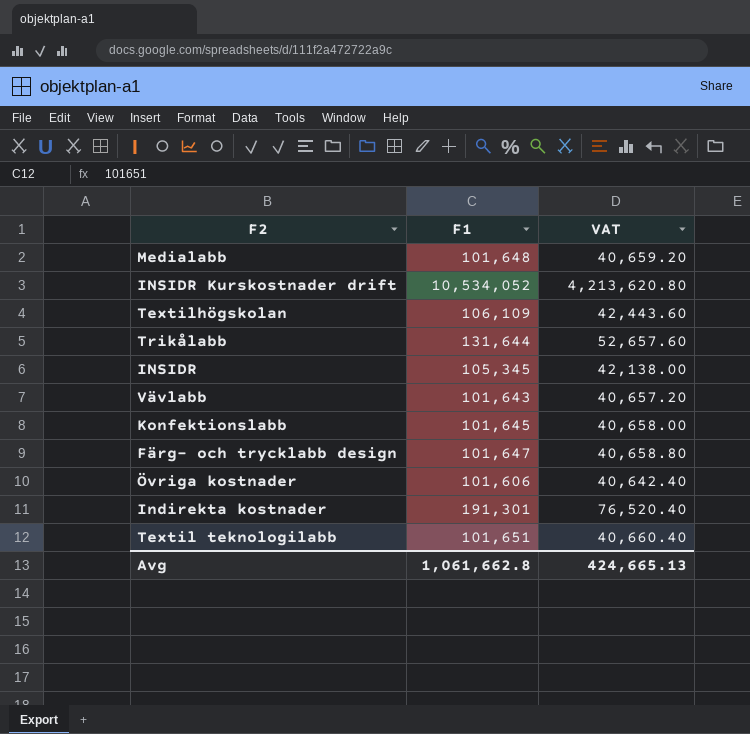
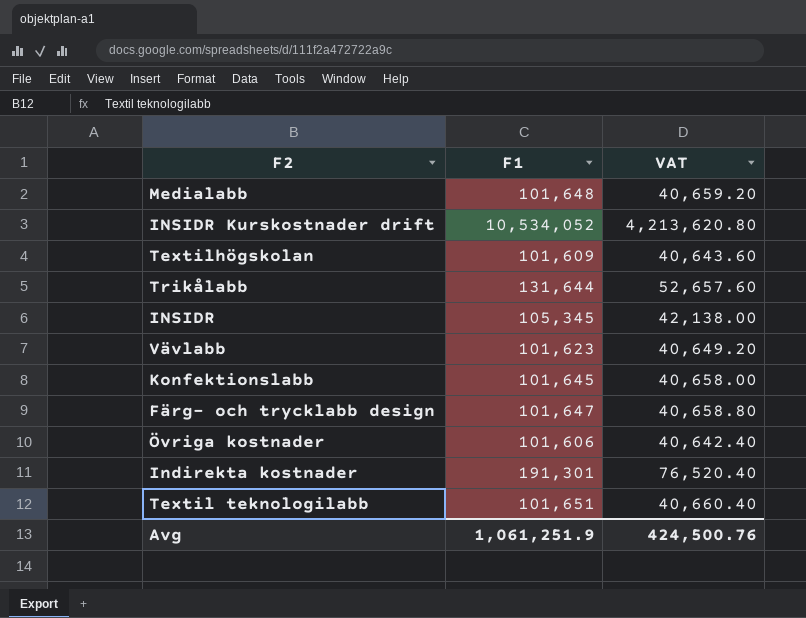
Textilhögskolan | F1: 106,109 -> 101,609
Textilhögskolan | VAT: 42,443.60 -> 40,643.60
Vävlabb | F1: 101,643 -> 101,623
Vävlabb | VAT: 40,657.20 -> 40,649.20
Avg | F1: 1,061,662.8 -> 1,061,251.9
Avg | VAT: 424,665.13 -> 424,500.76

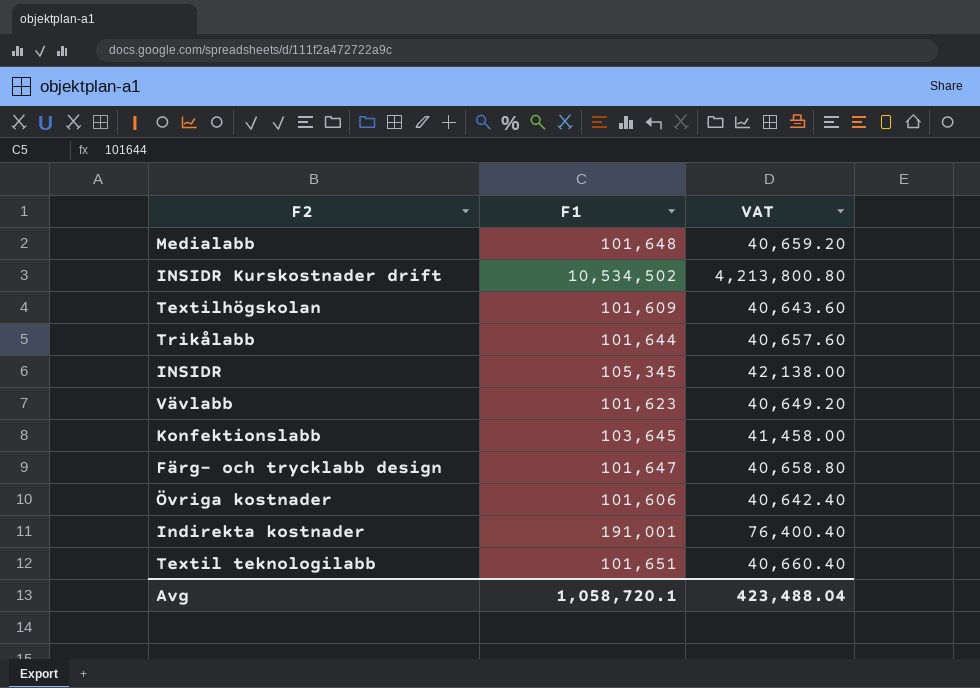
INSIDR Kurskostnader drift | F1: 10,534,052 -> 10,534,502
INSIDR Kurskostnader drift | VAT: 4,213,620.80 -> 4,213,800.80
Trikålabb | F1: 131,644 -> 101,644
Trikålabb | VAT: 52,657.60 -> 40,657.60
Konfektionslabb | F1: 101,645 -> 103,645
Konfektionslabb | VAT: 40,658.00 -> 41,458.00
Indirekta kostnader | F1: 191,301 -> 191,001
Indirekta kostnader | VAT: 76,520.40 -> 76,400.40
Avg | F1: 1,061,251.9 -> 1,058,720.1
Avg | VAT: 424,500.76 -> 423,488.04

